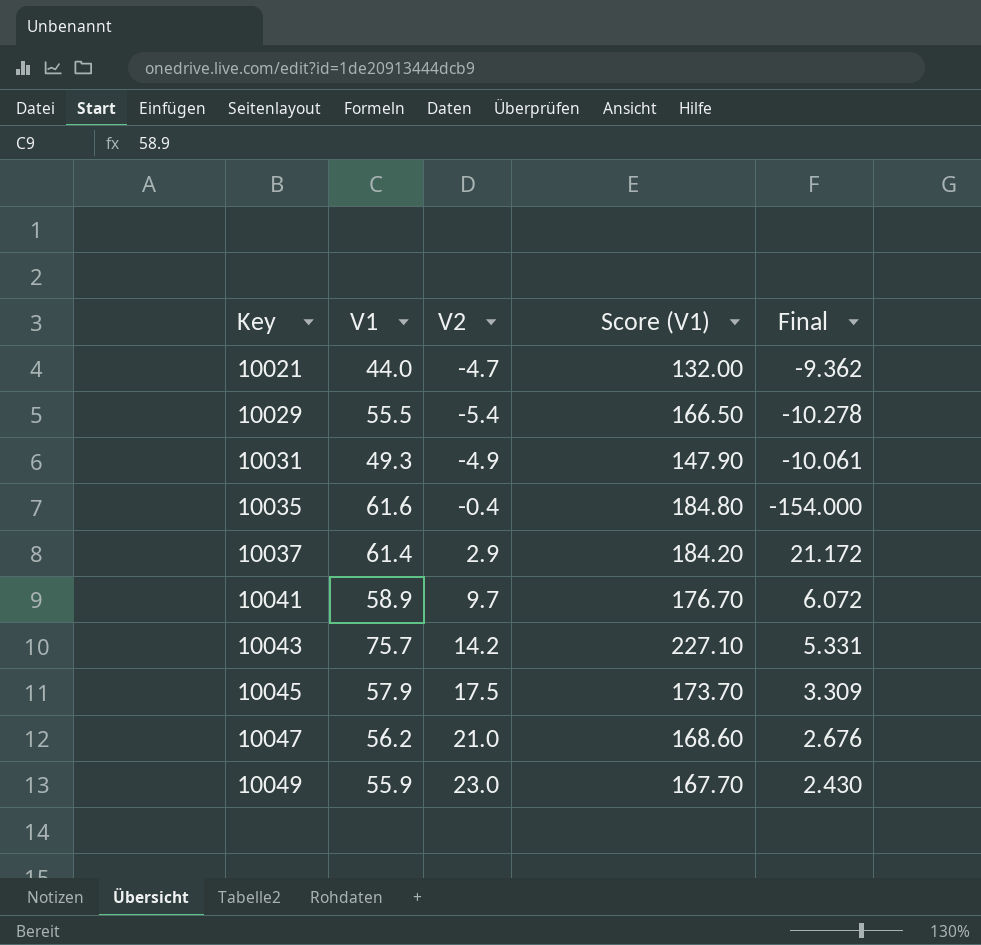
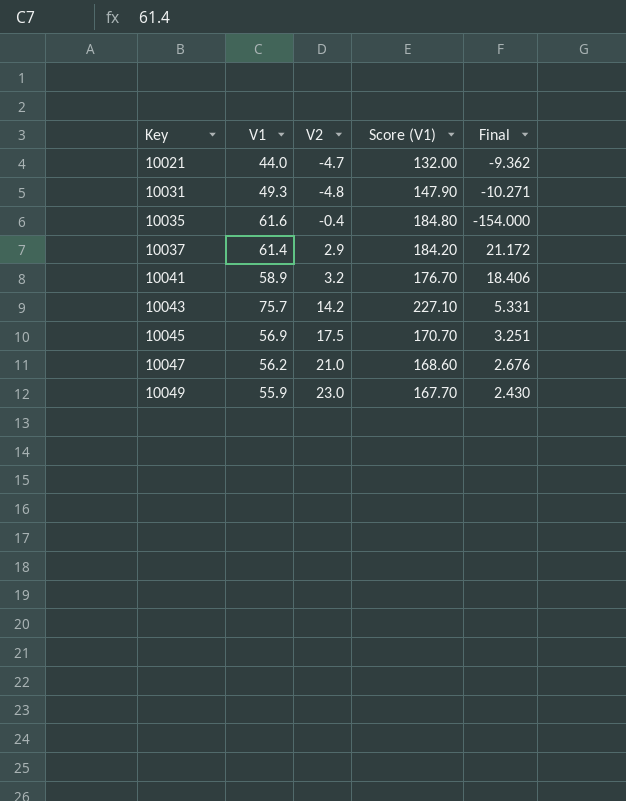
row 10029: 55.5 | -5.4 | 166.50 | -10.278 -> none
10031 | V2: -4.9 -> -4.8
10031 | Final: -10.061 -> -10.271
10041 | V2: 9.7 -> 3.2
10041 | Final: 6.072 -> 18.406
10045 | V1: 57.9 -> 56.9
10045 | Score (V1): 173.70 -> 170.70
10045 | Final: 3.309 -> 3.251

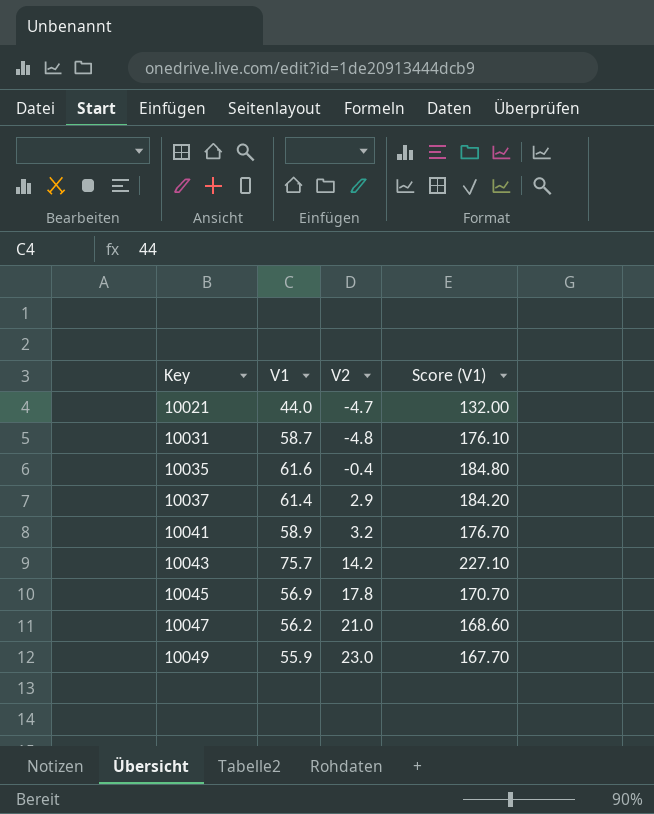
column Final | formula: [V1] / [V2] -> none
10031 | V1: 49.3 -> 58.7
10031 | Score (V1): 147.90 -> 176.10
10045 | V2: 17.5 -> 17.8

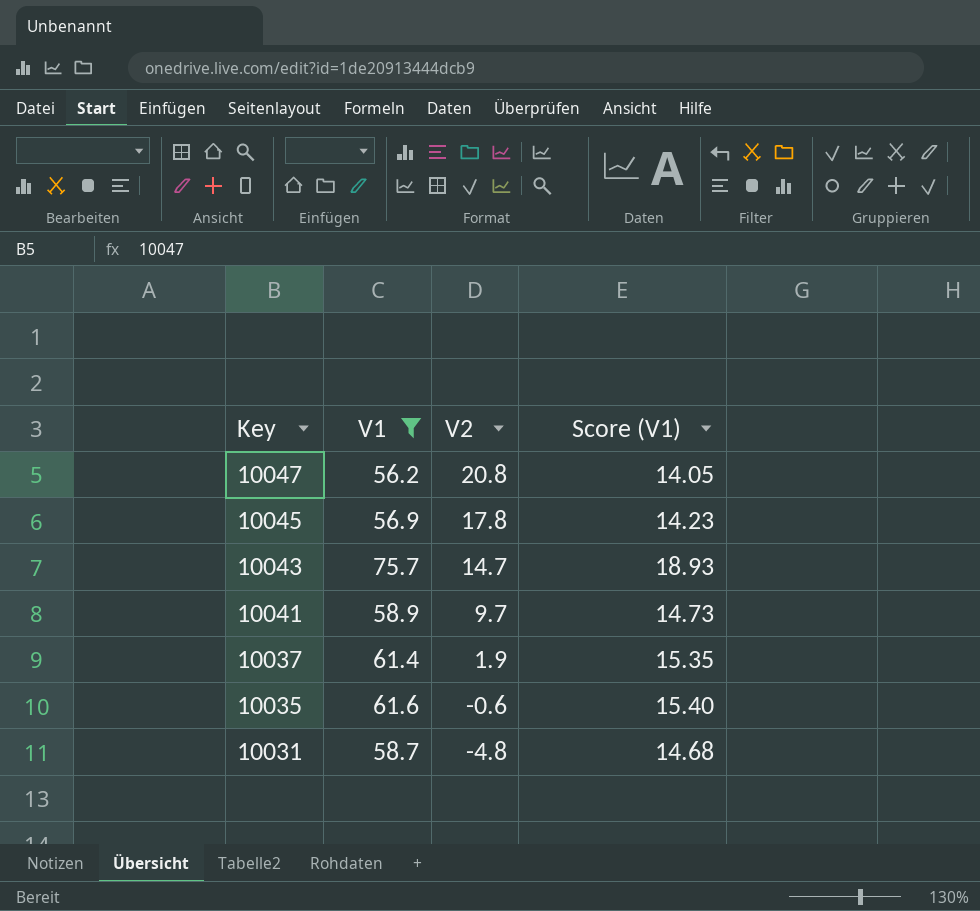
filter: none -> V1 >= 56.2
row order: Key ascending -> Key descending
column Score (V1) | formula: [V1] * 3 -> [V1] * 0.25
10047 | V2: 21.0 -> 20.8
10043 | V2: 14.2 -> 14.7
10041 | V2: 3.2 -> 9.7
10037 | V2: 2.9 -> 1.9
10035 | V2: -0.4 -> -0.6

